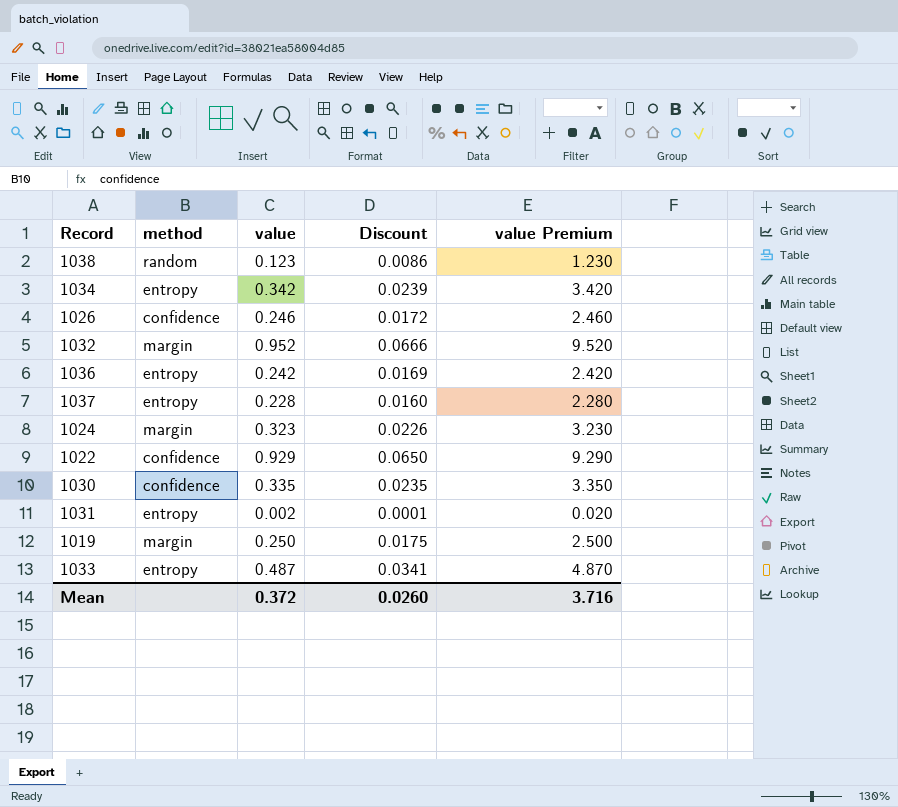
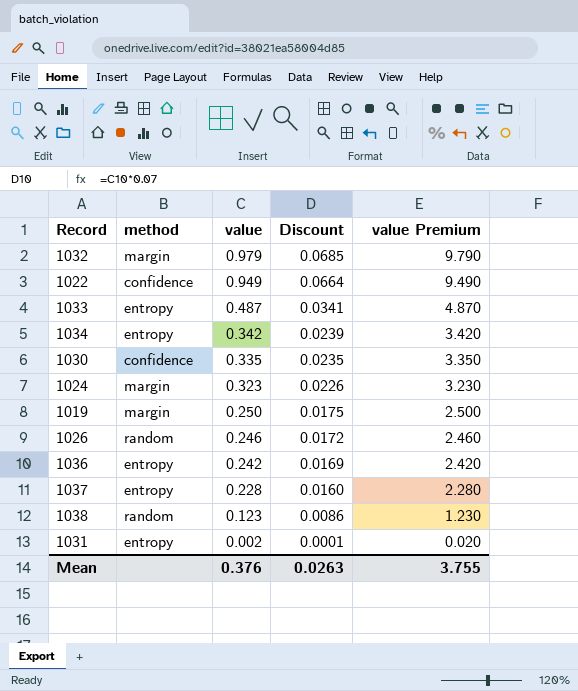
row order: none -> value descending
1032 | value: 0.952 -> 0.979
1032 | Discount: 0.0666 -> 0.0685
1032 | value Premium: 9.520 -> 9.790
1022 | value: 0.929 -> 0.949
1022 | Discount: 0.0650 -> 0.0664
1022 | value Premium: 9.290 -> 9.490
1026 | method: confidence -> random
Mean | value: 0.372 -> 0.376
Mean | Discount: 0.0260 -> 0.0263
Mean | value Premium: 3.716 -> 3.755

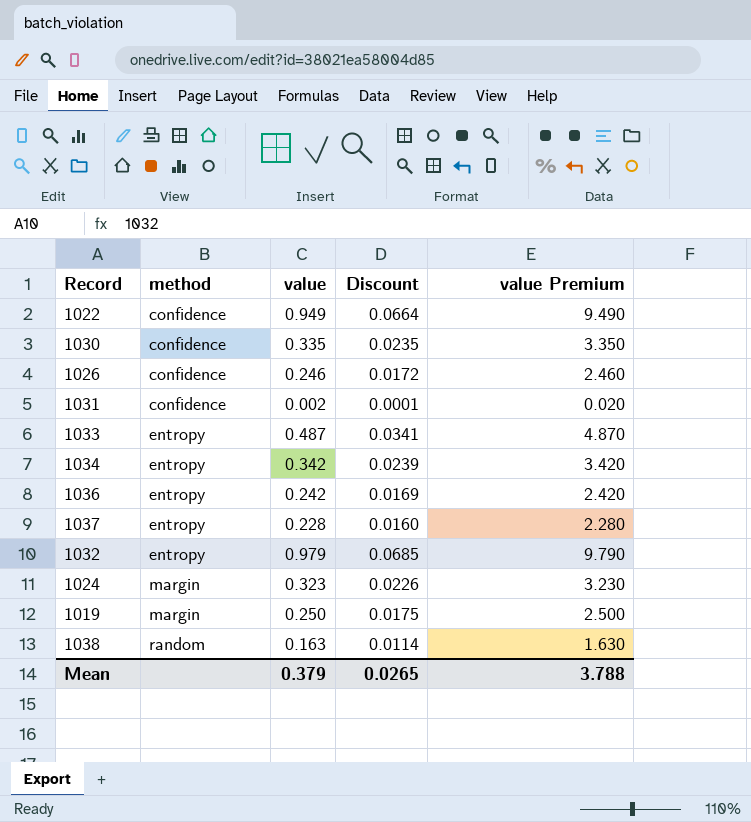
row order: value descending -> method ascending
1026 | method: random -> confidence
1031 | method: entropy -> confidence
1032 | method: margin -> entropy
1038 | value: 0.123 -> 0.163
1038 | Discount: 0.0086 -> 0.0114
1038 | value Premium: 1.230 -> 1.630
Mean | value: 0.376 -> 0.379
Mean | Discount: 0.0263 -> 0.0265
Mean | value Premium: 3.755 -> 3.788

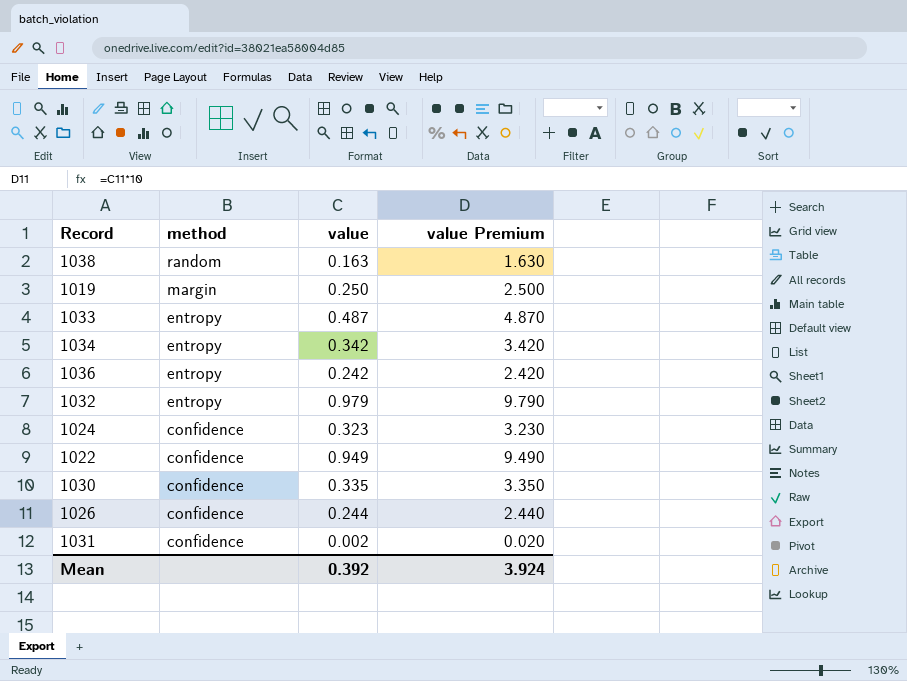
row order: method ascending -> method descending
column Discount | formula: [value] * 0.07 -> none
row 1037: entropy | 0.228 | 0.0160 | 2.280 -> none
1024 | method: margin -> confidence
1026 | value: 0.246 -> 0.244
1026 | value Premium: 2.460 -> 2.440
Mean | value: 0.379 -> 0.392
Mean | value Premium: 3.788 -> 3.924

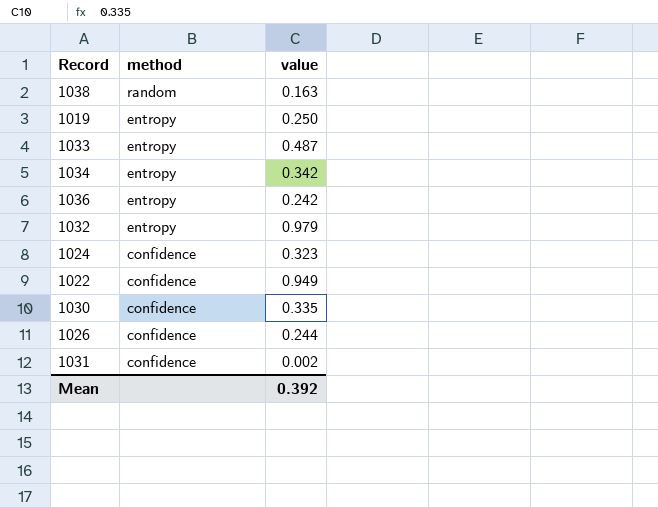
column value Premium | formula: [value] * 10 -> none
1019 | method: margin -> entropy

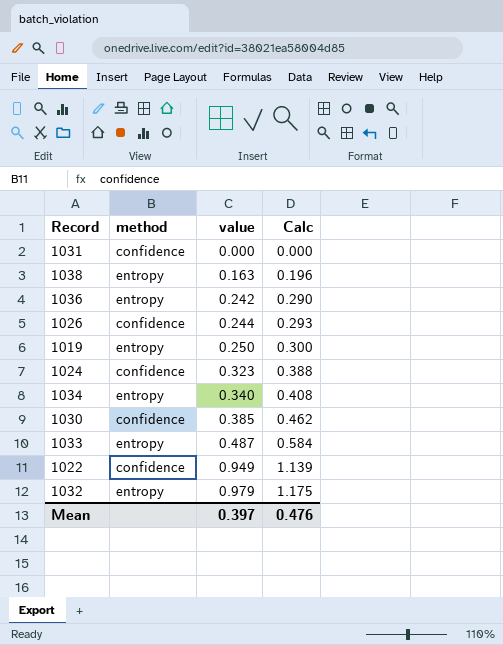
row order: method descending -> value ascending
column Calc | formula: none -> [value] * 1.2
1031 | value: 0.002 -> 0.000
1038 | method: random -> entropy
1034 | value: 0.342 -> 0.340
1030 | value: 0.335 -> 0.385
Mean | value: 0.392 -> 0.397

